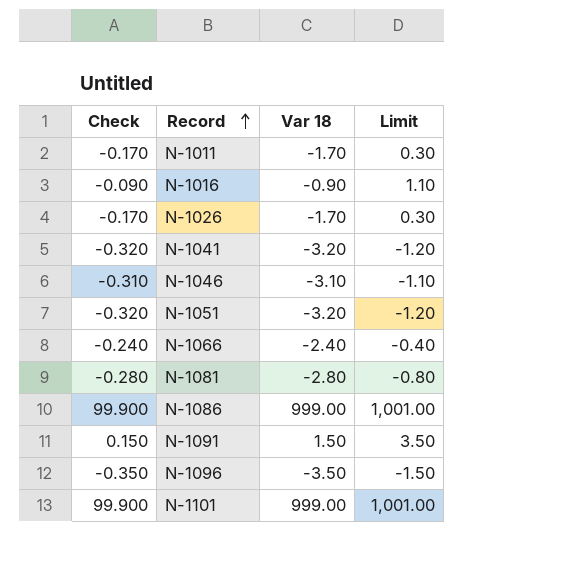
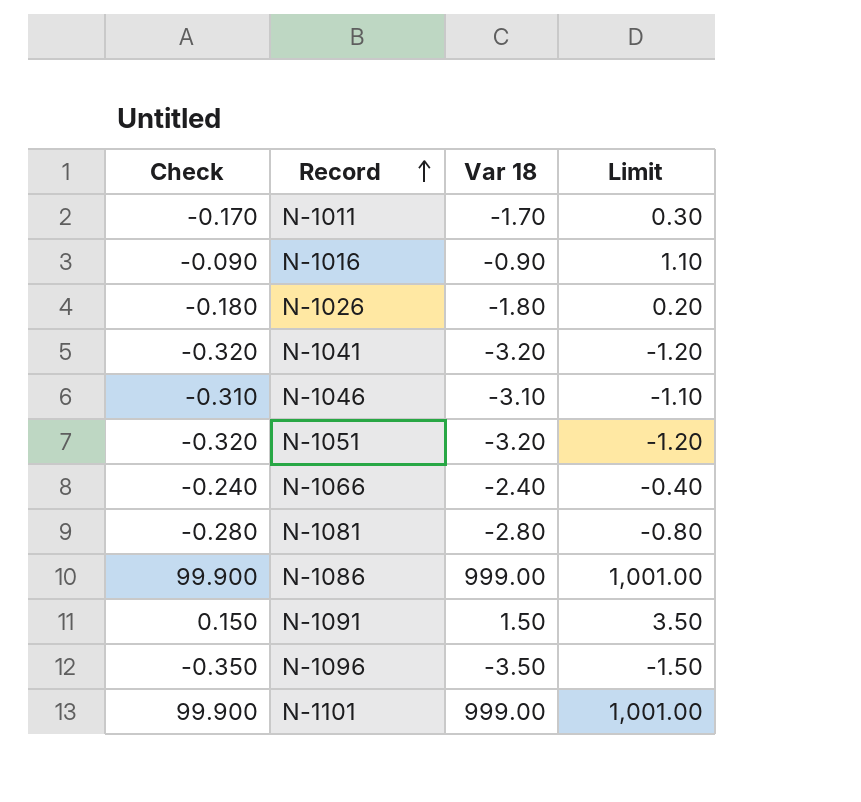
N-1026 | Check: -0.170 -> -0.180
N-1026 | Var 18: -1.70 -> -1.80
N-1026 | Limit: 0.30 -> 0.20

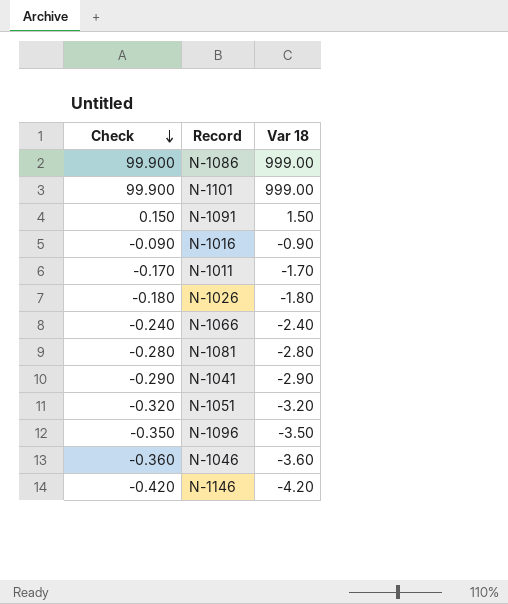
row order: Record ascending -> Check descending
column Limit | formula: [Var 18] + 2 -> none
N-1041 | Check: -0.320 -> -0.290
N-1041 | Var 18: -3.20 -> -2.90
N-1046 | Check: -0.310 -> -0.360
N-1046 | Var 18: -3.10 -> -3.60
row N-1146: none -> -0.420 | -4.20

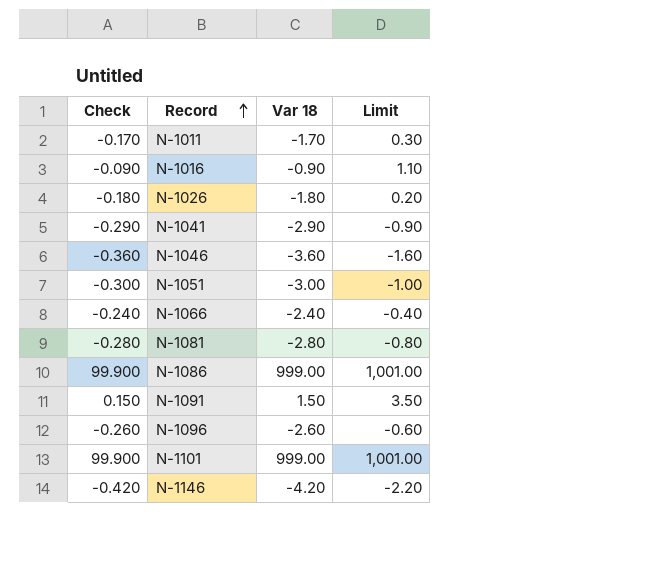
row order: Check descending -> Record ascending
column Limit | formula: none -> [Var 18] + 2
N-1051 | Check: -0.320 -> -0.300
N-1051 | Var 18: -3.20 -> -3.00
N-1096 | Check: -0.350 -> -0.260
N-1096 | Var 18: -3.50 -> -2.60

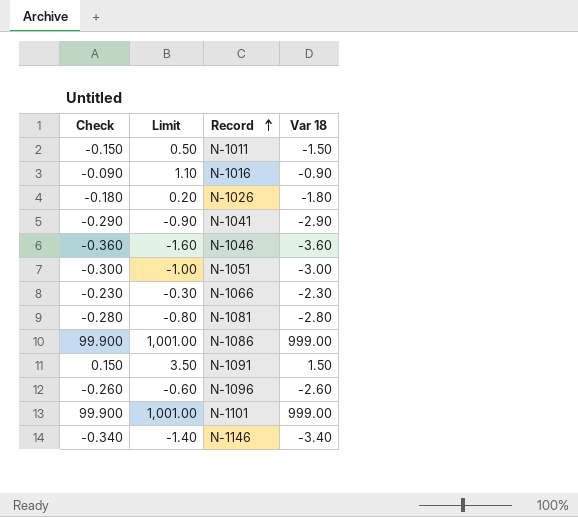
column Limit | position: 4 -> 2
N-1011 | Check: -0.170 -> -0.150
N-1011 | Limit: 0.30 -> 0.50
N-1011 | Var 18: -1.70 -> -1.50
N-1066 | Check: -0.240 -> -0.230
N-1066 | Limit: -0.40 -> -0.30
N-1066 | Var 18: -2.40 -> -2.30
N-1146 | Check: -0.420 -> -0.340
N-1146 | Limit: -2.20 -> -1.40
N-1146 | Var 18: -4.20 -> -3.40

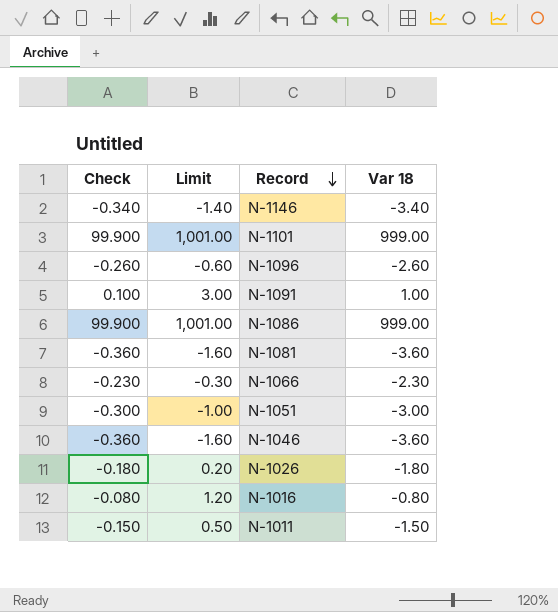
row order: Record ascending -> Record descending
row N-1041: -0.290 | -0.90 | -2.90 -> none
N-1091 | Check: 0.150 -> 0.100
N-1091 | Limit: 3.50 -> 3.00
N-1091 | Var 18: 1.50 -> 1.00
N-1081 | Check: -0.280 -> -0.360
N-1081 | Limit: -0.80 -> -1.60
N-1081 | Var 18: -2.80 -> -3.60
N-1016 | Check: -0.090 -> -0.080
N-1016 | Limit: 1.10 -> 1.20
N-1016 | Var 18: -0.90 -> -0.80

